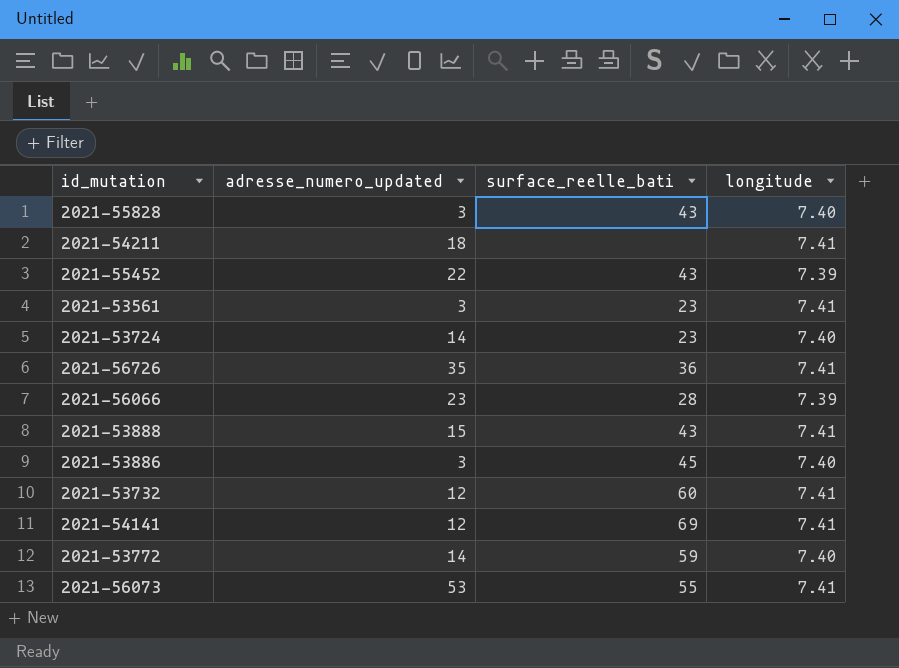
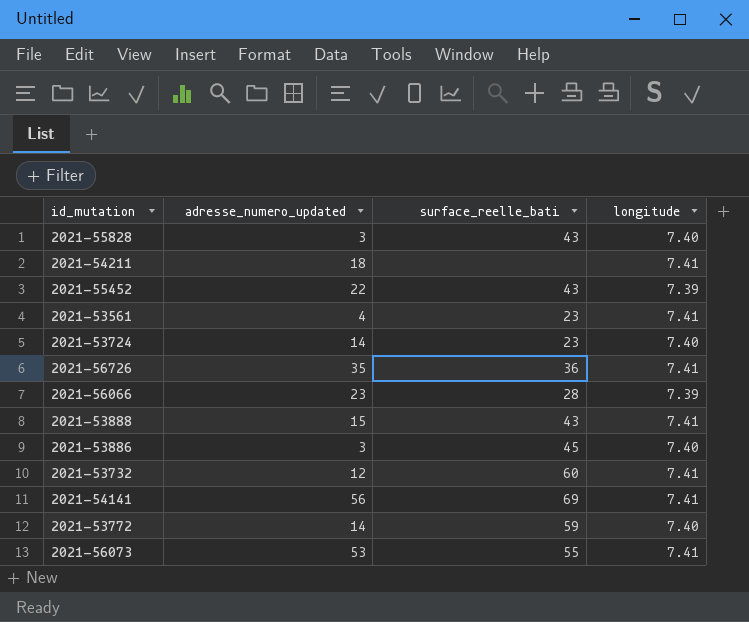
2021-53561 | adresse_numero_updated: 3 -> 4
2021-54141 | adresse_numero_updated: 12 -> 56

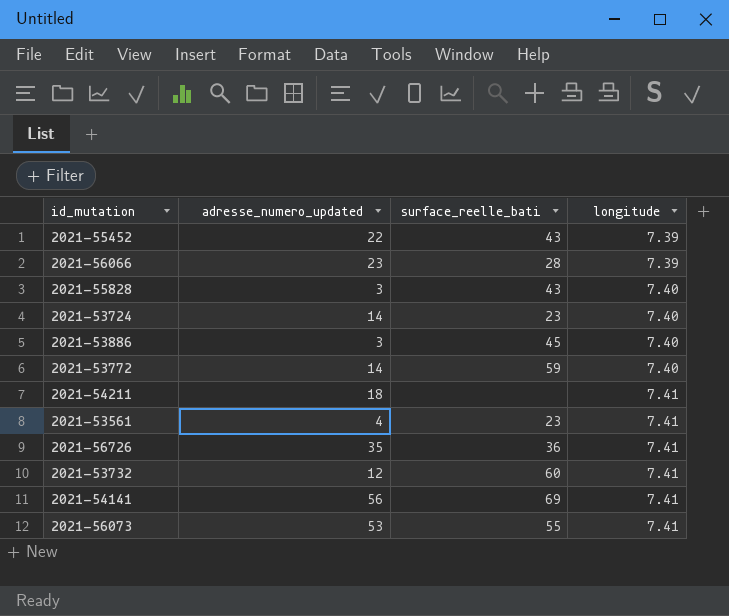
row order: none -> longitude ascending
row 2021-53888: 15 | 43 | 7.41 -> none

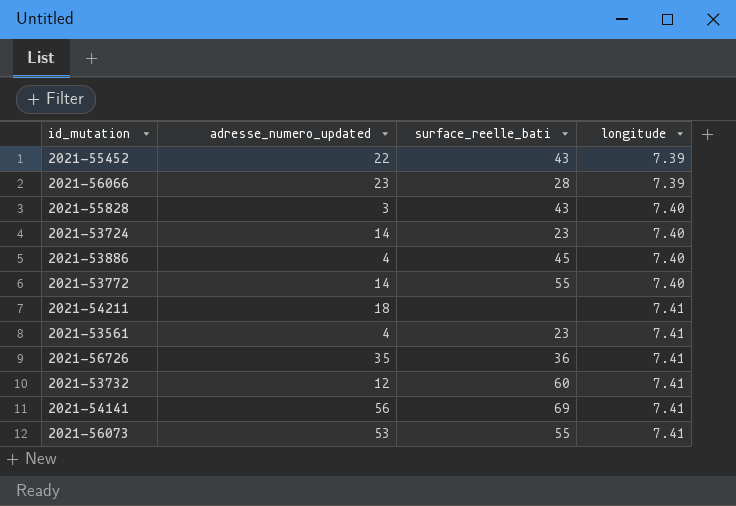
2021-53886 | adresse_numero_updated: 3 -> 4
2021-53772 | surface_reelle_bati: 59 -> 55

